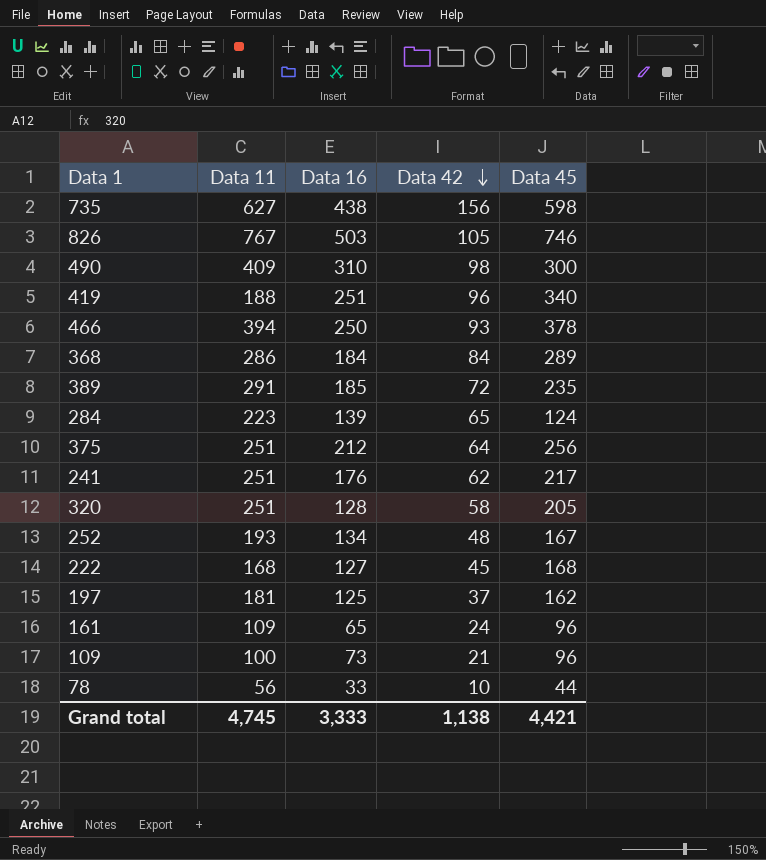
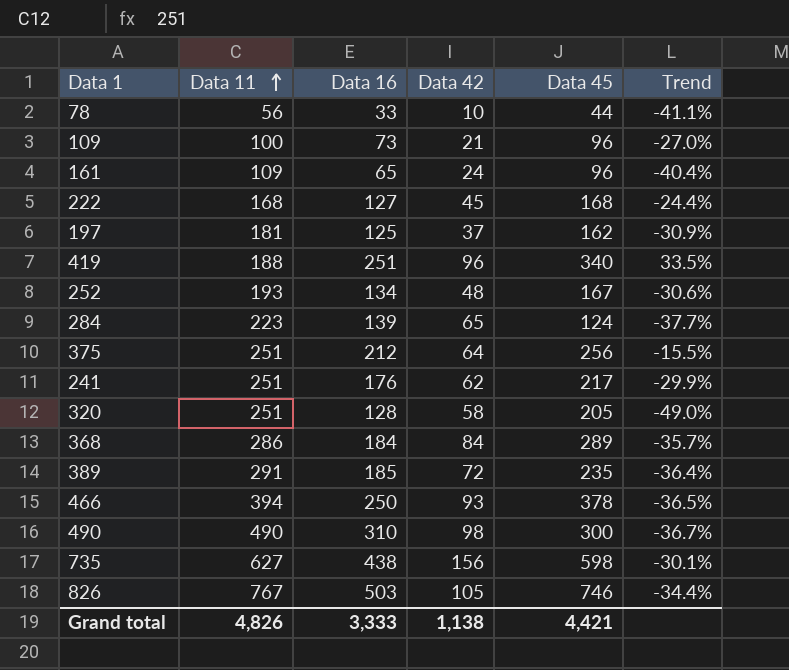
row order: Data 42 descending -> Data 11 ascending
column Trend | formula: none -> ([Data 16] - [Data 11]) / [Data 11]
490 | Data 11: 409 -> 490
Grand total | Data 11: 4,745 -> 4,826

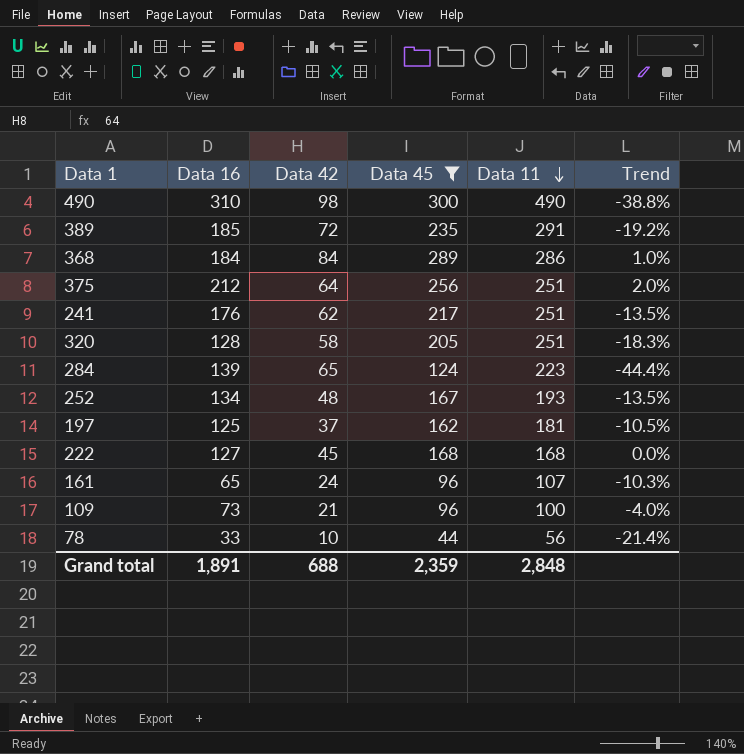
filter: none -> Data 45 <= 300
row order: Data 11 ascending -> Data 11 descending
column Data 11 | position: 2 -> 5
column Trend | formula: ([Data 16] - [Data 11]) / [Data 11] -> ([Data 45] - [Data 11]) / [Data 11]
161 | Data 11: 109 -> 107
Grand total | Data 16: 3,333 -> 1,891
Grand total | Data 42: 1,138 -> 688
Grand total | Data 45: 4,421 -> 2,359
Grand total | Data 11: 4,826 -> 2,848

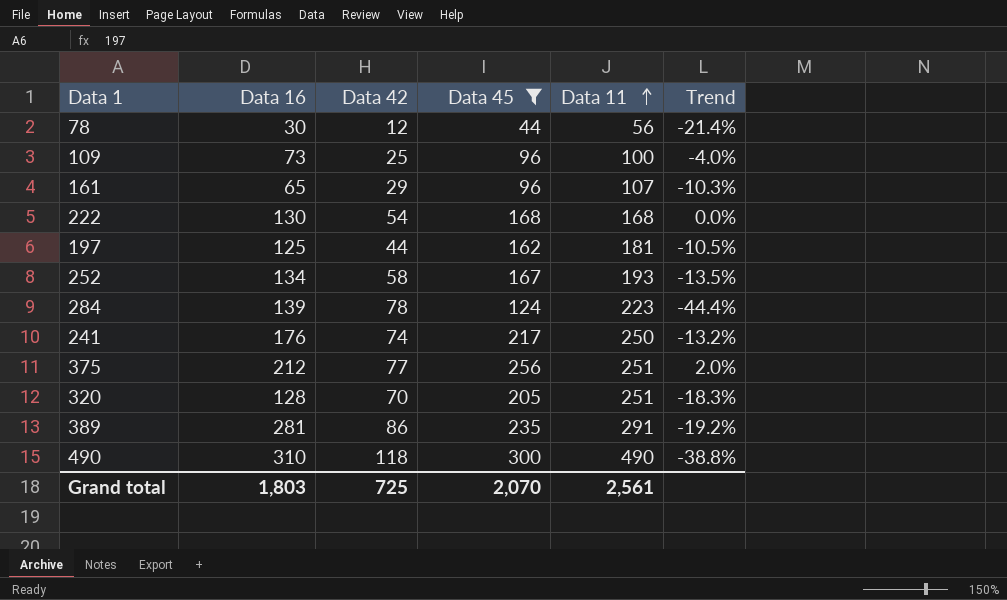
row order: Data 11 descending -> Data 11 ascending
row 368: 184 | 84 | 289 | 286 | 1.0% -> none
78 | Data 16: 33 -> 30
78 | Data 42: 10 -> 12
109 | Data 42: 21 -> 25
161 | Data 42: 24 -> 29
222 | Data 16: 127 -> 130
222 | Data 42: 45 -> 54
197 | Data 42: 37 -> 44
252 | Data 42: 48 -> 58
284 | Data 42: 65 -> 78
241 | Data 42: 62 -> 74
241 | Data 11: 251 -> 250
241 | Trend: -13.5% -> -13.2%
375 | Data 42: 64 -> 77
320 | Data 42: 58 -> 70
389 | Data 16: 185 -> 281
389 | Data 42: 72 -> 86
490 | Data 42: 98 -> 118
Grand total | Data 16: 1,891 -> 1,803
Grand total | Data 42: 688 -> 725
Grand total | Data 45: 2,359 -> 2,070
Grand total | Data 11: 2,848 -> 2,561

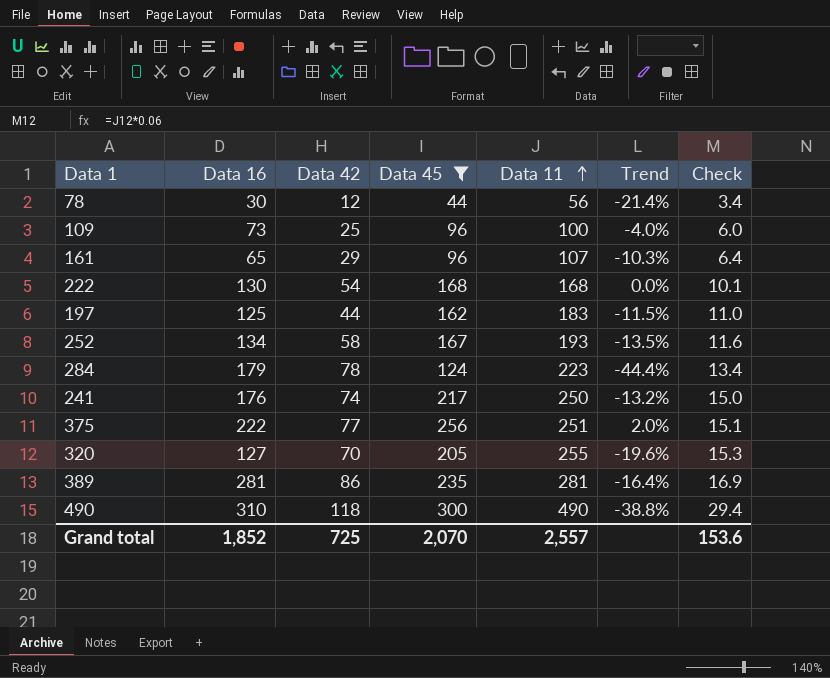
column Check | formula: none -> [Data 11] * 0.06
197 | Data 11: 181 -> 183
197 | Trend: -10.5% -> -11.5%
284 | Data 16: 139 -> 179
375 | Data 16: 212 -> 222
320 | Data 16: 128 -> 127
320 | Data 11: 251 -> 255
320 | Trend: -18.3% -> -19.6%
389 | Data 11: 291 -> 281
389 | Trend: -19.2% -> -16.4%
Grand total | Data 16: 1,803 -> 1,852
Grand total | Data 11: 2,561 -> 2,557

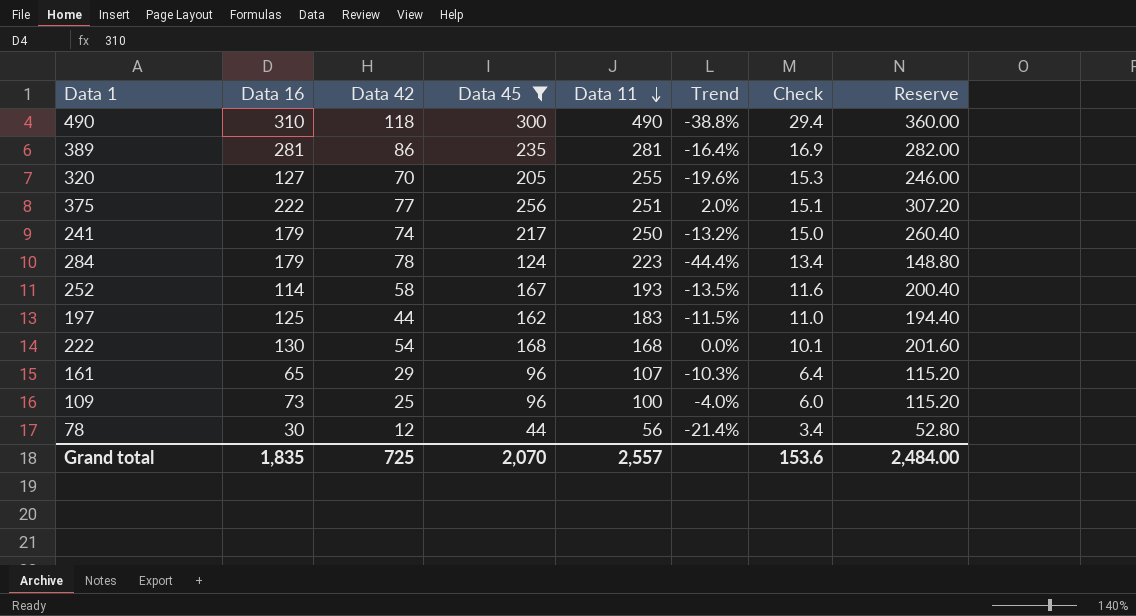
row order: Data 11 ascending -> Data 11 descending
column Reserve | formula: none -> [Data 45] * 1.2
241 | Data 16: 176 -> 179
252 | Data 16: 134 -> 114
Grand total | Data 16: 1,852 -> 1,835

